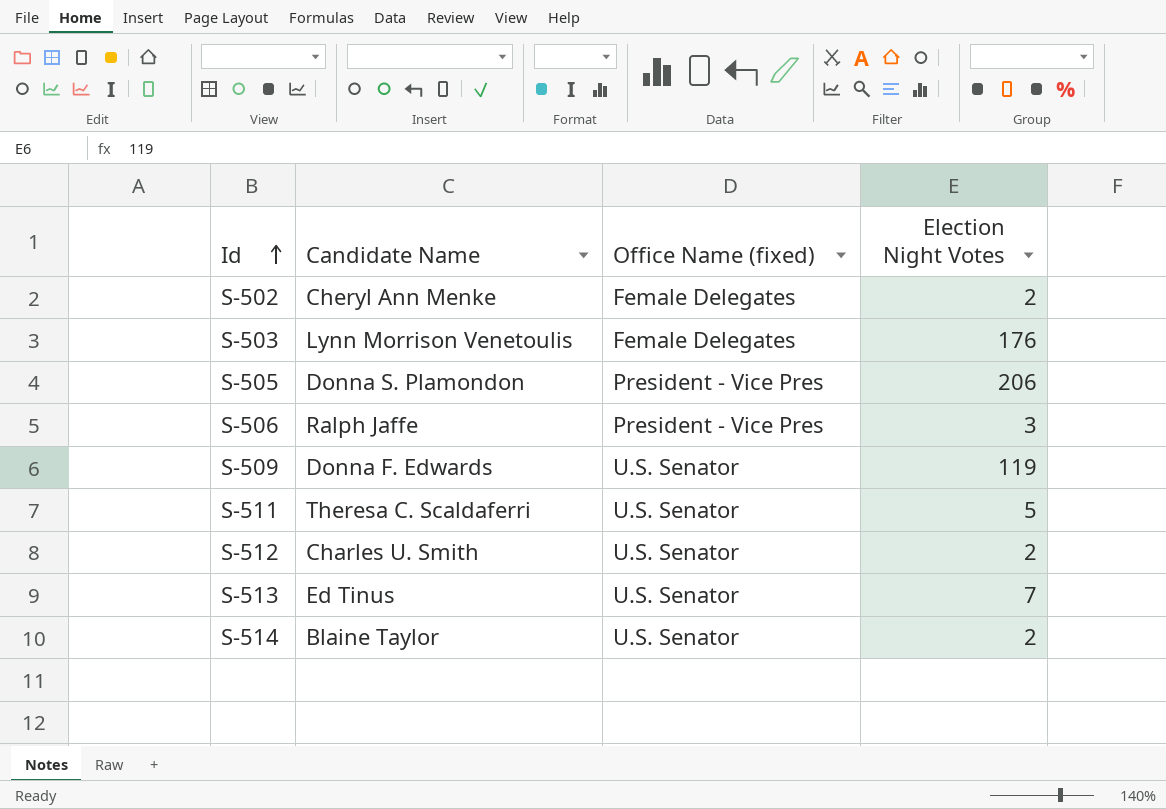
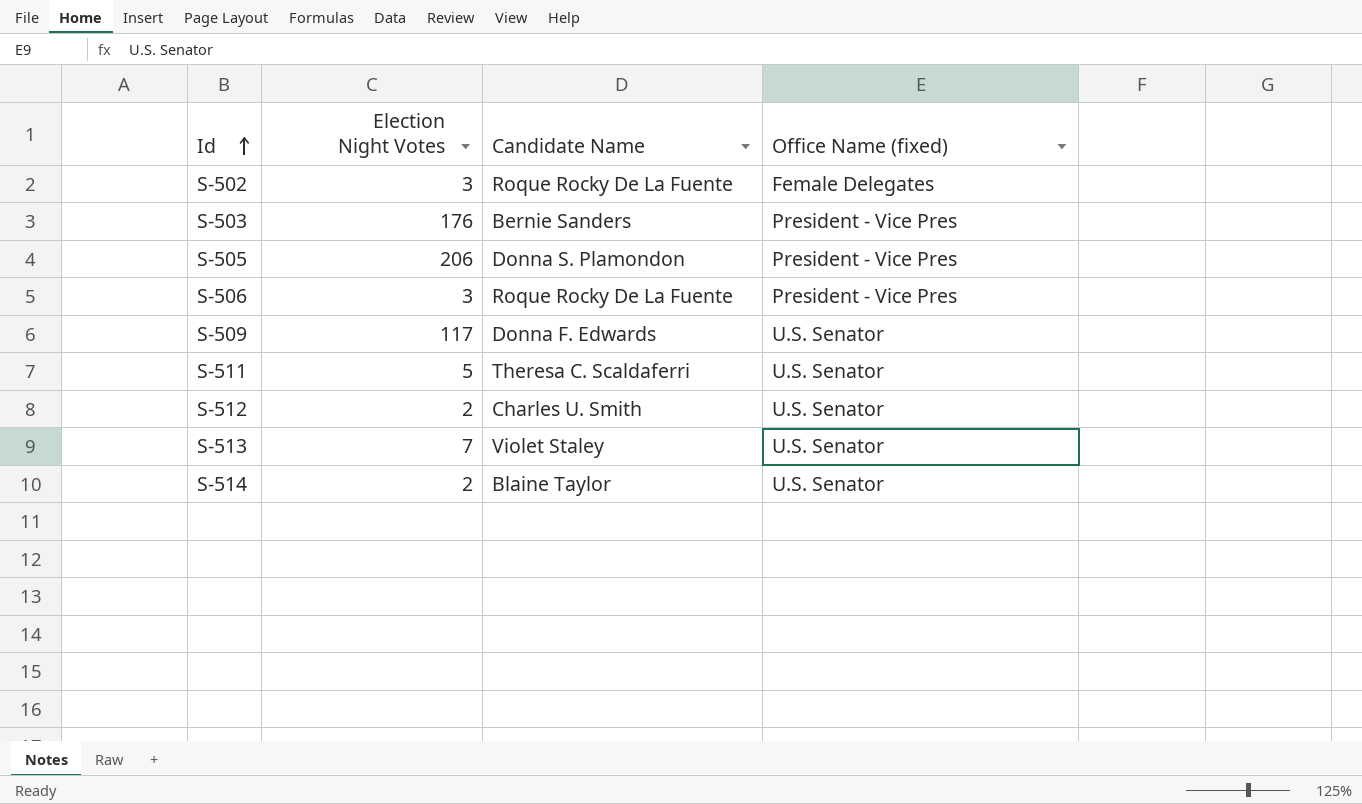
column Election Night Votes | position: 4 -> 2
S-502 | Election Night Votes: 2 -> 3
S-502 | Candidate Name: Cheryl Ann Menke -> Roque Rocky De La Fuente
S-503 | Candidate Name: Lynn Morrison Venetoulis -> Bernie Sanders
S-503 | Office Name (fixed): Female Delegates -> President - Vice Pres
S-506 | Candidate Name: Ralph Jaffe -> Roque Rocky De La Fuente
S-509 | Election Night Votes: 119 -> 117
S-513 | Candidate Name: Ed Tinus -> Violet Staley

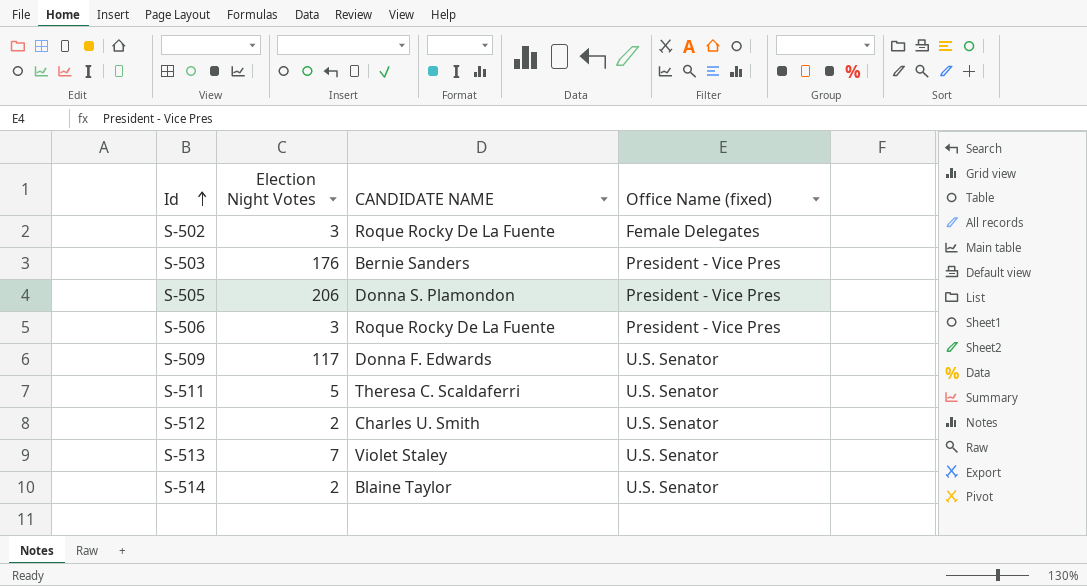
column name: Candidate Name -> CANDIDATE NAME

